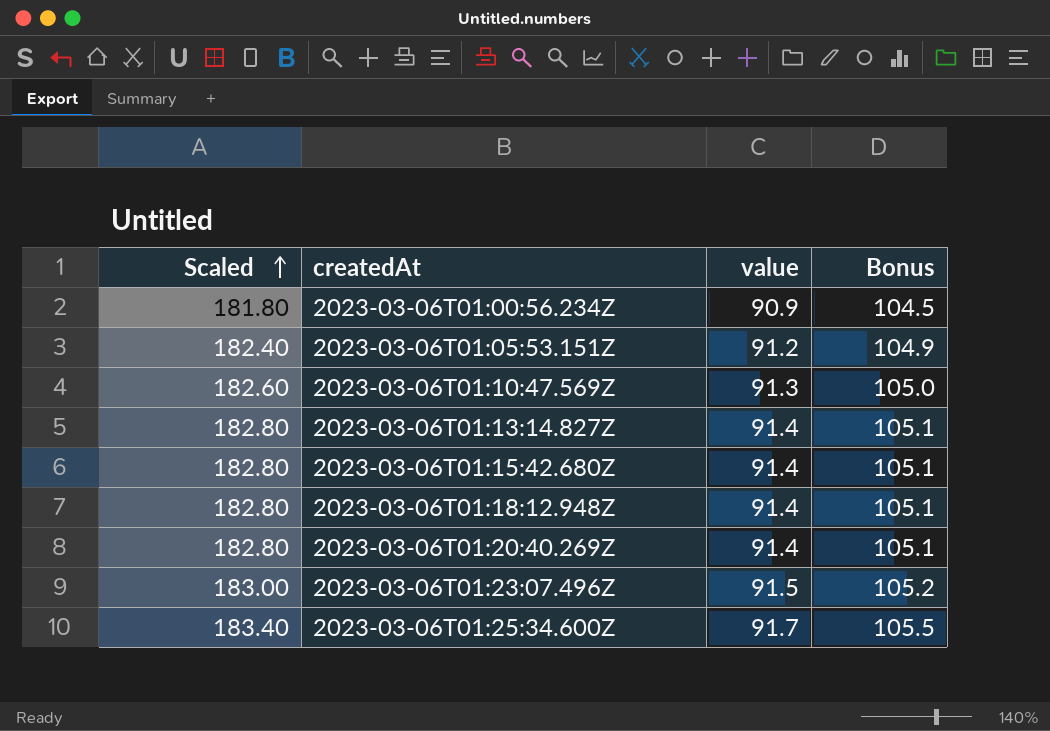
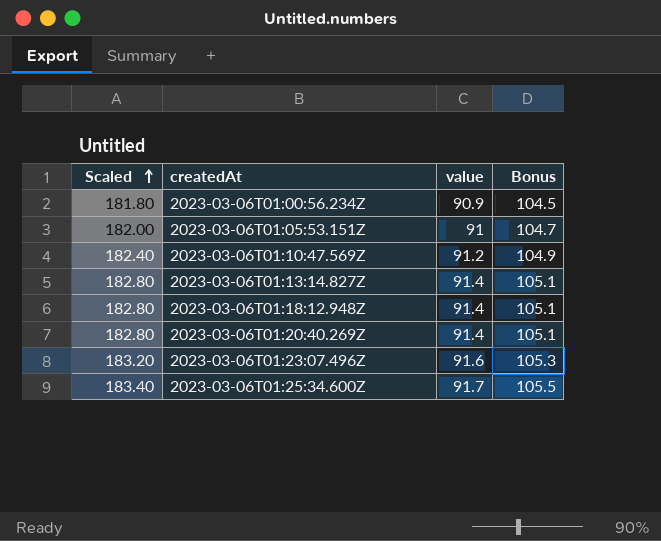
row 2023-03-06T01:15:42.680Z: 182.80 | 91.4 | 105.1 -> none
2023-03-06T01:05:53.151Z | Scaled: 182.40 -> 182.00
2023-03-06T01:05:53.151Z | value: 91.2 -> 91
2023-03-06T01:05:53.151Z | Bonus: 104.9 -> 104.7
2023-03-06T01:10:47.569Z | Scaled: 182.60 -> 182.40
2023-03-06T01:10:47.569Z | value: 91.3 -> 91.2
2023-03-06T01:10:47.569Z | Bonus: 105.0 -> 104.9
2023-03-06T01:23:07.496Z | Scaled: 183.00 -> 183.20
2023-03-06T01:23:07.496Z | value: 91.5 -> 91.6
2023-03-06T01:23:07.496Z | Bonus: 105.2 -> 105.3

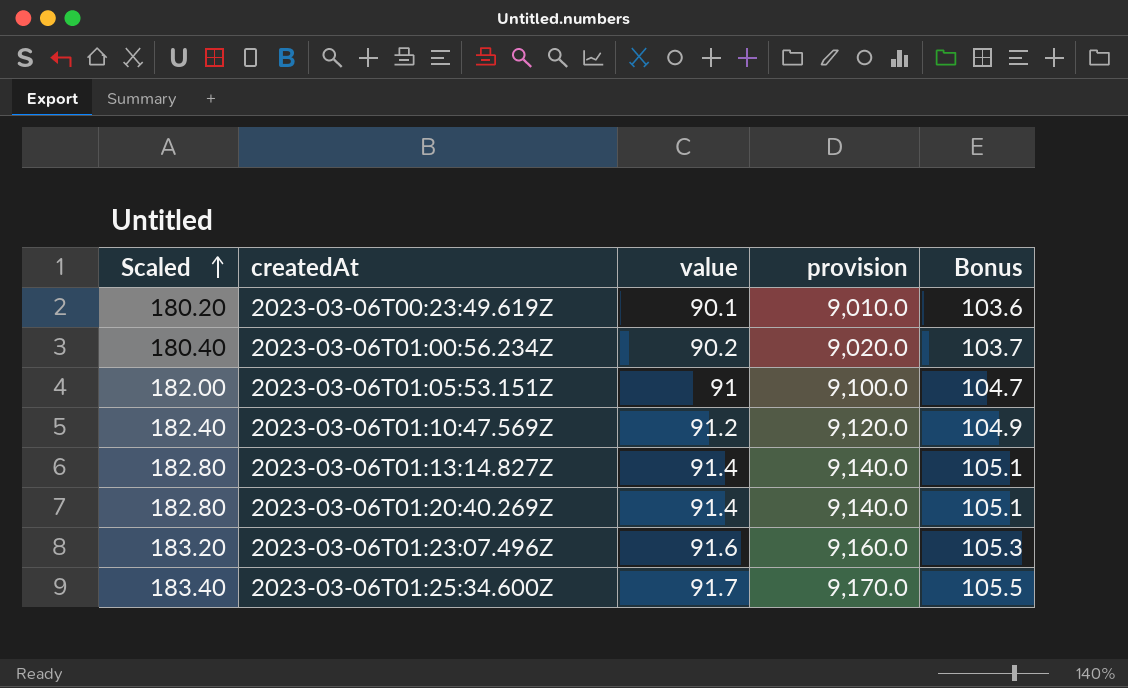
column provision | formula: none -> [value] * 100
row 2023-03-06T01:18:12.948Z: 182.80 | 91.4 | 105.1 -> none
row 2023-03-06T00:23:49.619Z: none -> 180.20 | 90.1 | 9,010.0 | 103.6
2023-03-06T01:00:56.234Z | Scaled: 181.80 -> 180.40
2023-03-06T01:00:56.234Z | value: 90.9 -> 90.2
2023-03-06T01:00:56.234Z | Bonus: 104.5 -> 103.7

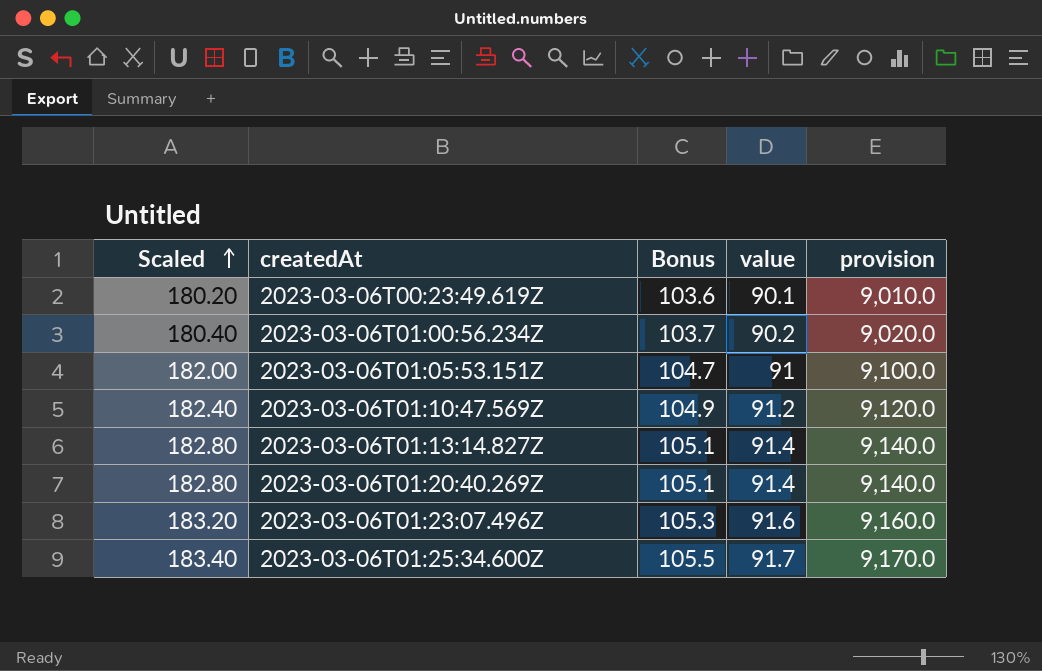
column Bonus | position: 5 -> 3

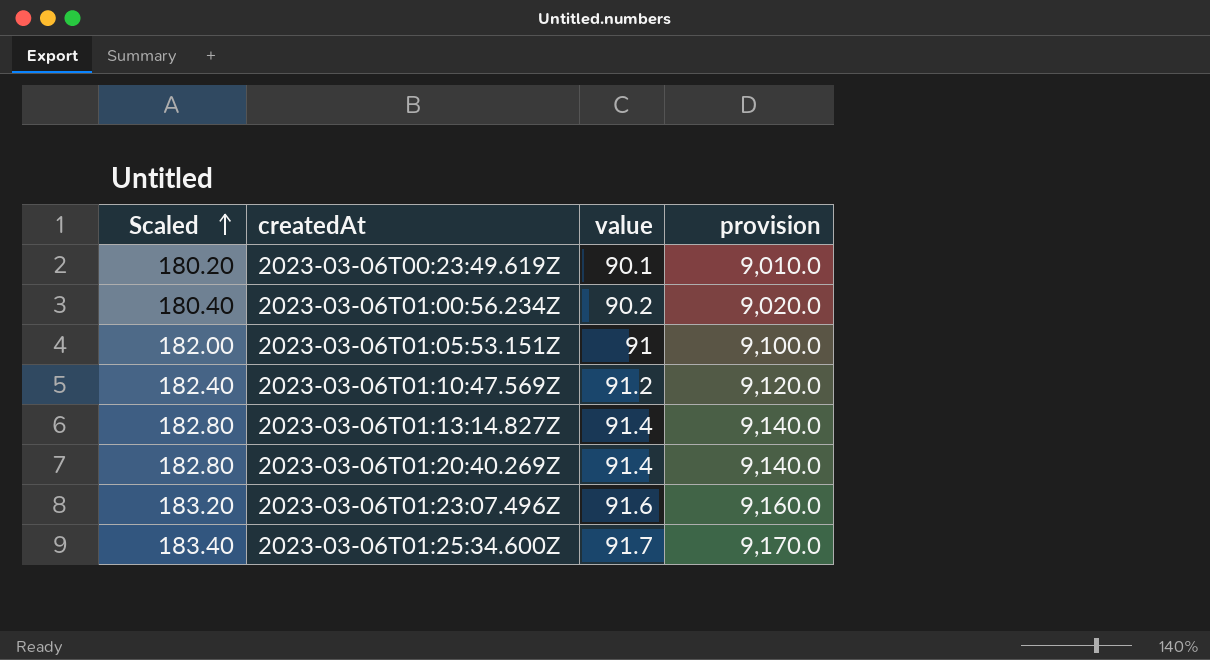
column Bonus | formula: [value] * 1.15 -> none

